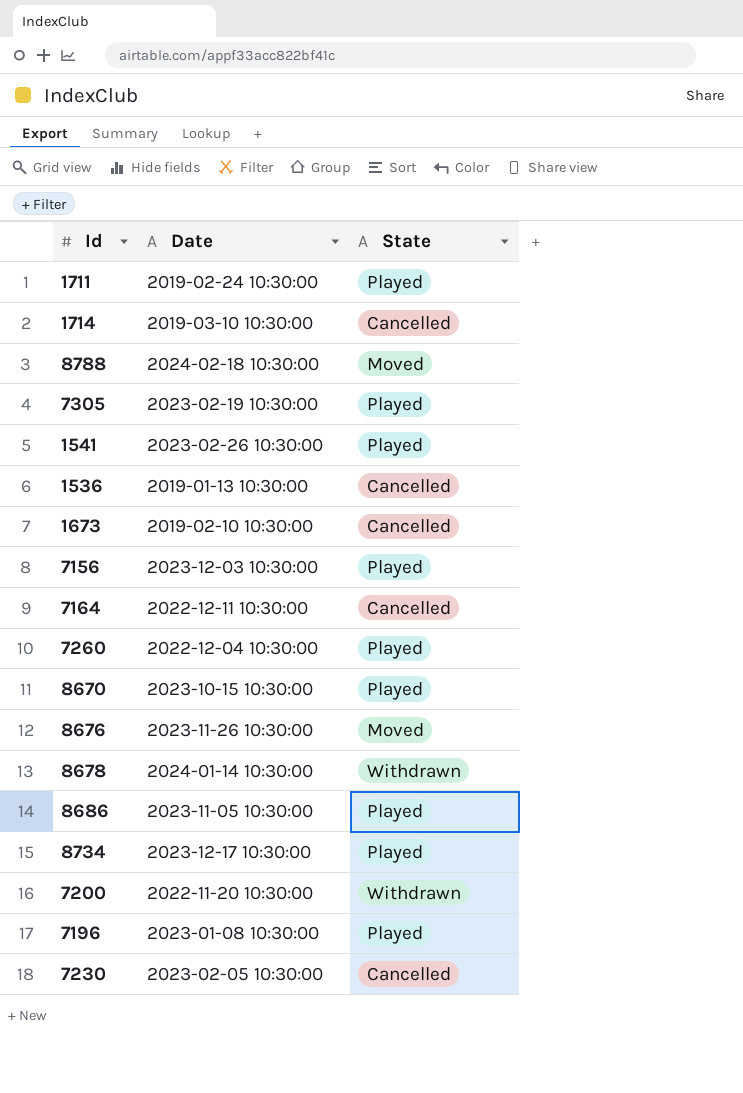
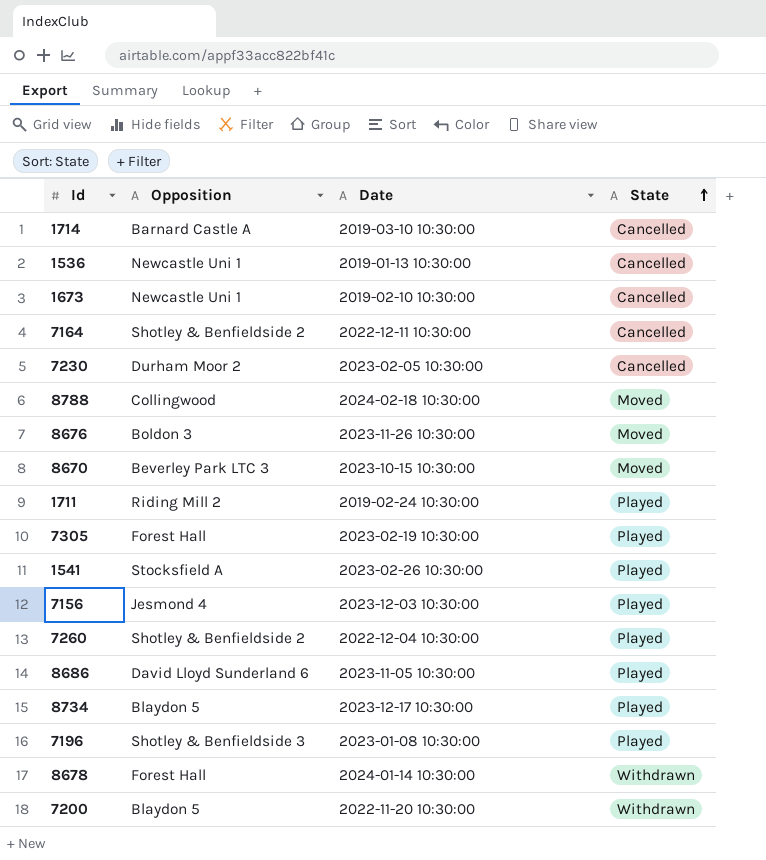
row order: none -> State ascending
column Opposition | position: none -> 2
8670 | State: Played -> Moved

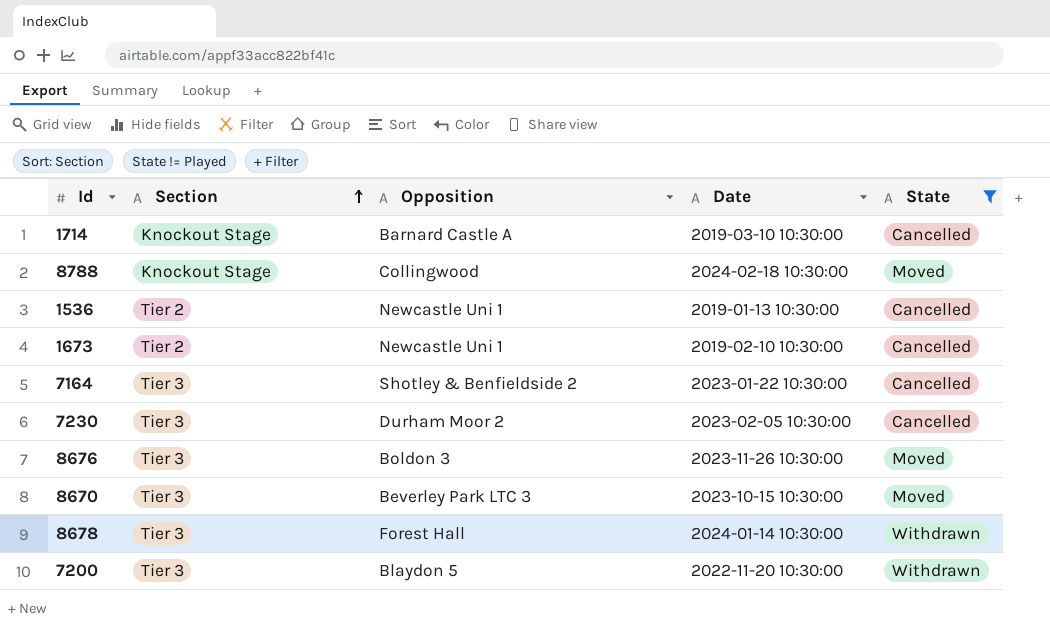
filter: none -> State != Played
row order: State ascending -> Section ascending
column Section | position: none -> 2
7164 | Date: 2022-12-11 10:30:00 -> 2023-01-22 10:30:00

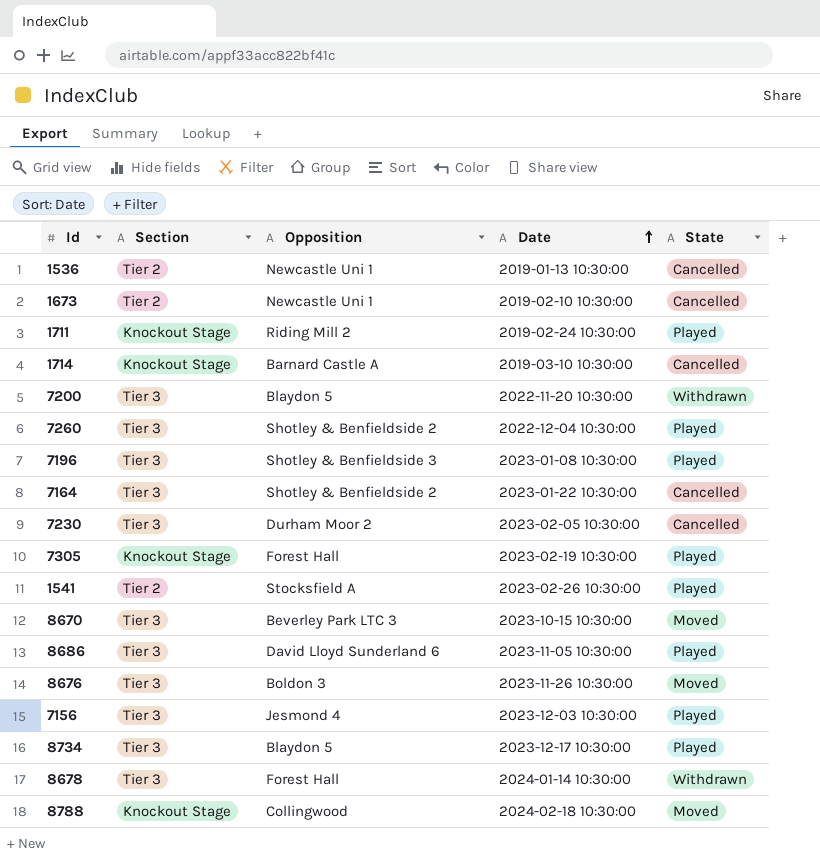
filter: State != Played -> none
row order: Section ascending -> Date ascending

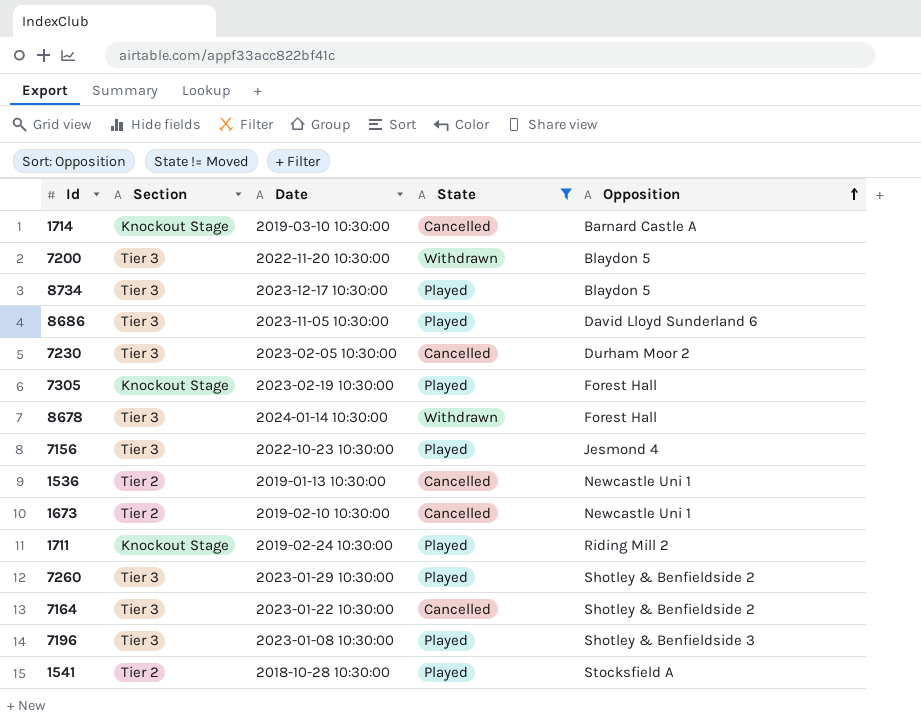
filter: none -> State != Moved
row order: Date ascending -> Opposition ascending
column Opposition | position: 3 -> 5
7156 | Date: 2023-12-03 10:30:00 -> 2022-10-23 10:30:00
7260 | Date: 2022-12-04 10:30:00 -> 2023-01-29 10:30:00
1541 | Date: 2023-02-26 10:30:00 -> 2018-10-28 10:30:00

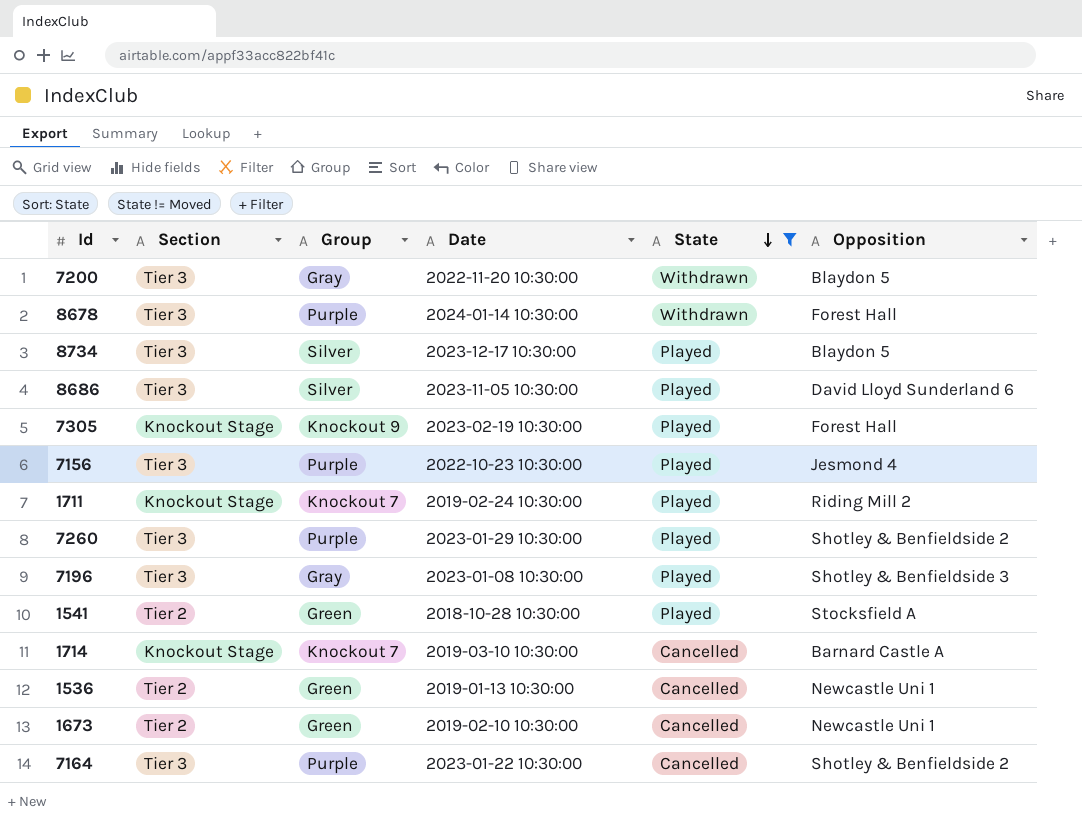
row order: Opposition ascending -> State descending
column Group | position: none -> 3
row 7230: Tier 3 | 2023-02-05 10:30:00 | Cancelled | Durham Moor 2 -> none

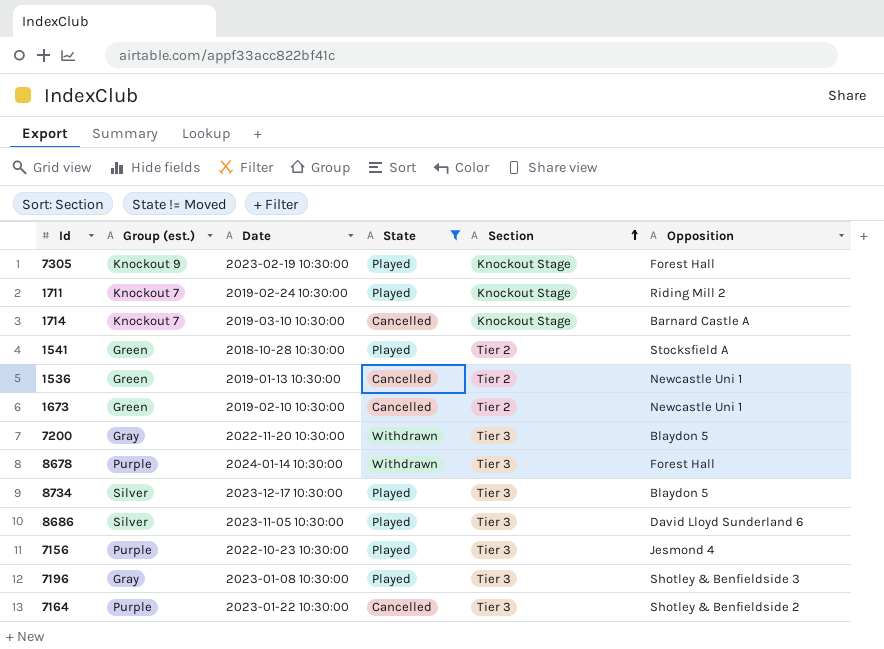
row order: State descending -> Section ascending
column name: Group -> Group (est.)
column Section | position: 2 -> 5
row 7260: Tier 3 | Purple | 2023-01-29 10:30:00 | Played | Shotley & Benfieldside 2 -> none

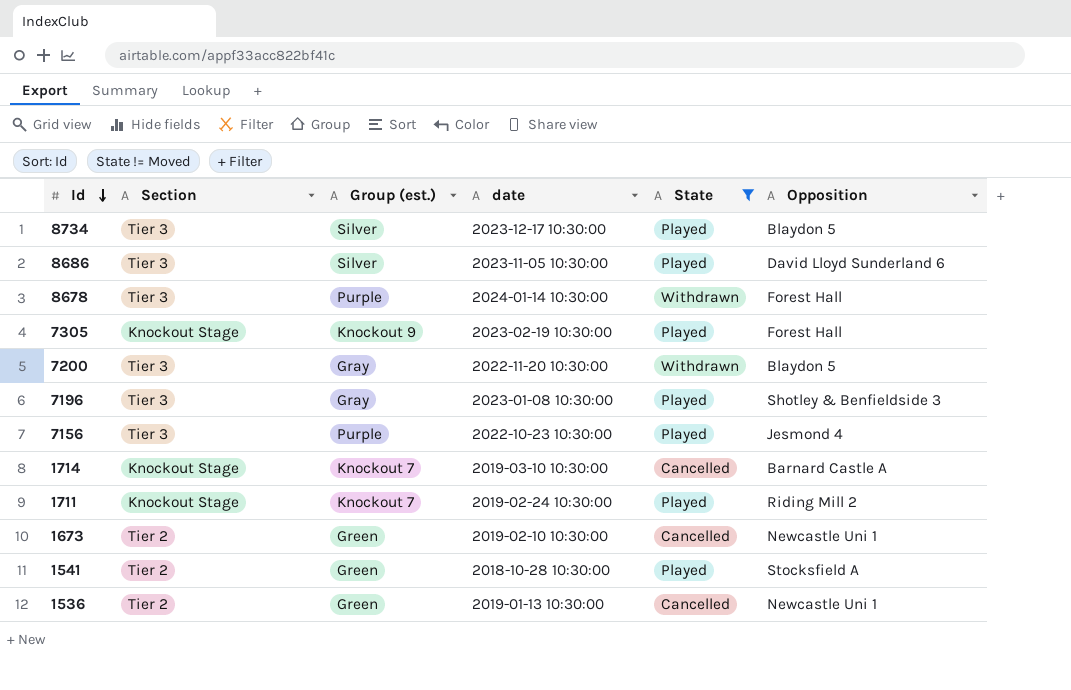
row order: Section ascending -> Id descending
column Section | position: 5 -> 2
column name: Date -> date
row 7164: Purple | 2023-01-22 10:30:00 | Cancelled | Tier 3 | Shotley & Benfieldside 2 -> none

